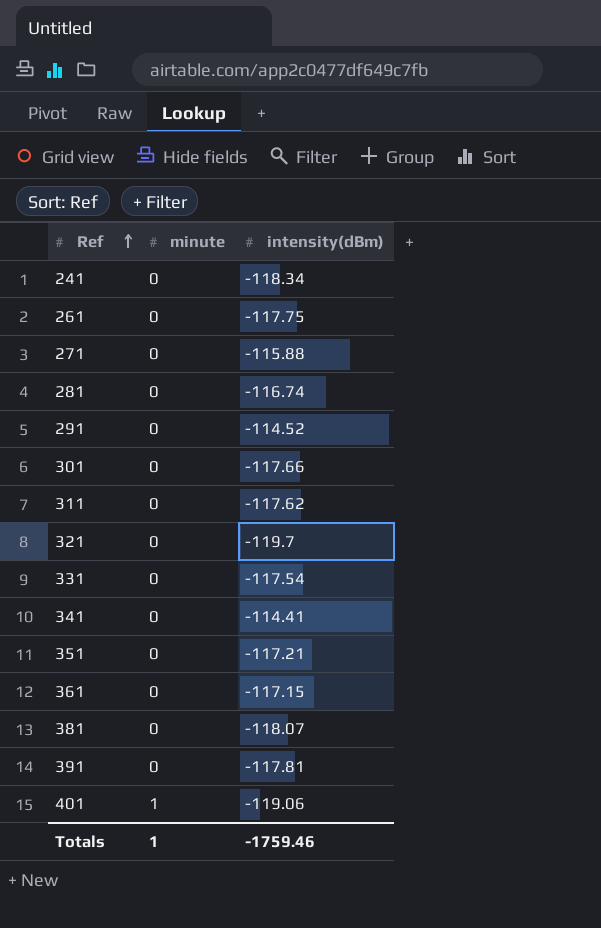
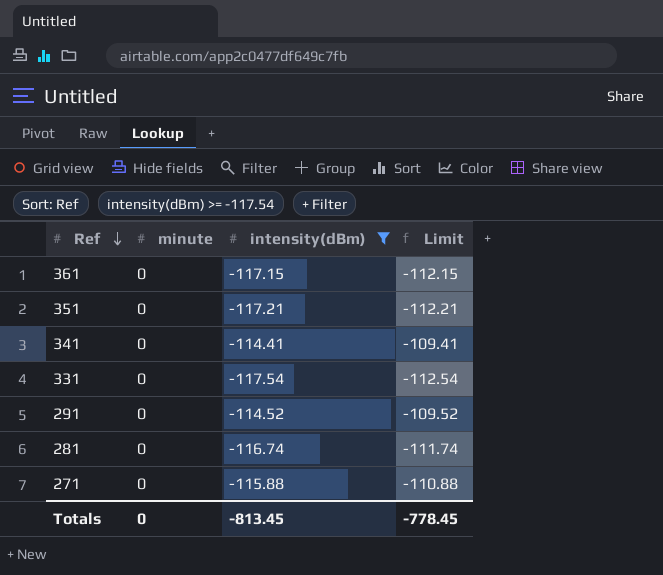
filter: none -> intensity(dBm) >= -117.54
row order: Ref ascending -> Ref descending
column Limit | formula: none -> [intensity(dBm)] + 5
Totals | minute: 1 -> 0
Totals | intensity(dBm): -1759.46 -> -813.45

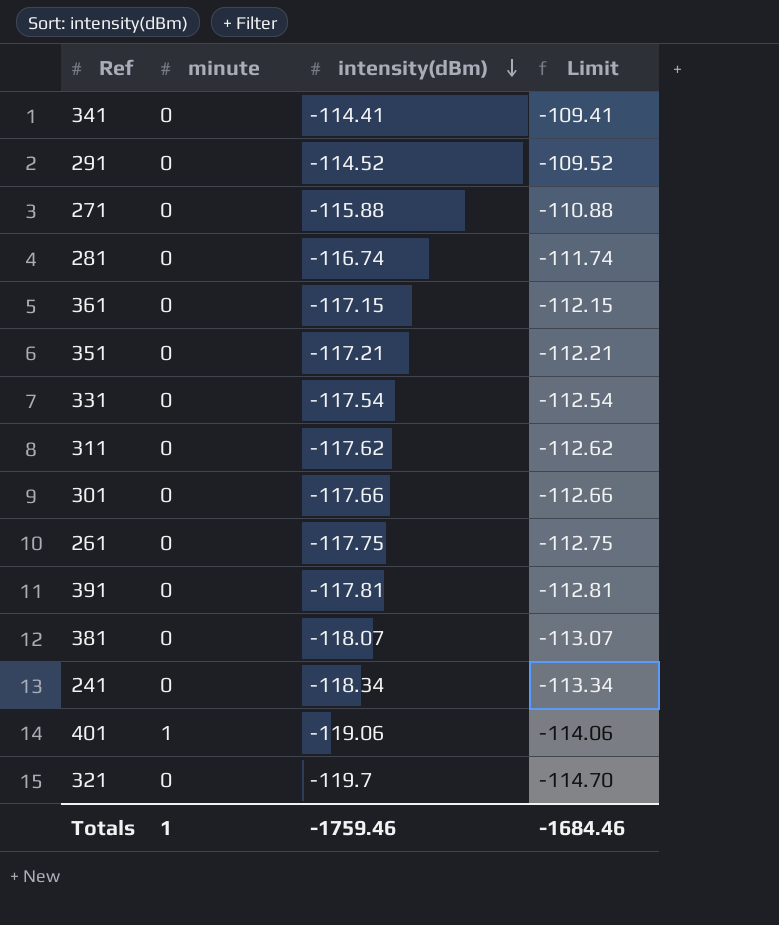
filter: intensity(dBm) >= -117.54 -> none
row order: Ref descending -> intensity(dBm) descending
Totals | minute: 0 -> 1
Totals | intensity(dBm): -813.45 -> -1759.46
Totals | Limit: -778.45 -> -1684.46

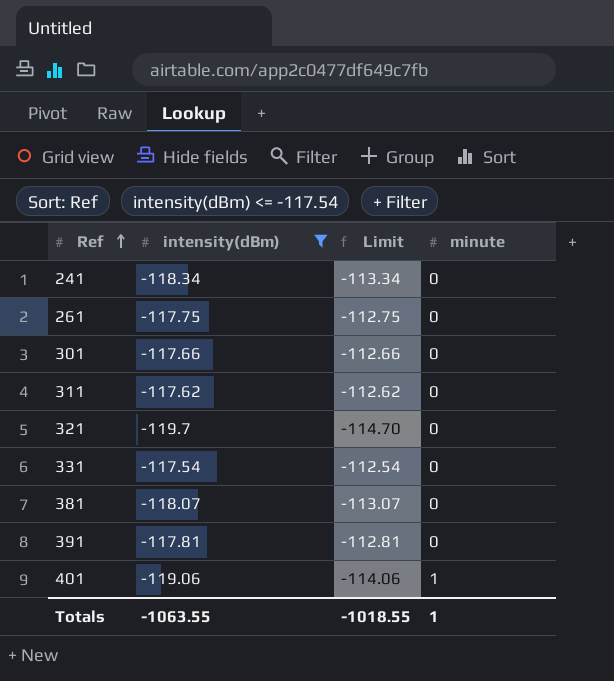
filter: none -> intensity(dBm) <= -117.54
row order: intensity(dBm) descending -> Ref ascending
column minute | position: 2 -> 4
Totals | intensity(dBm): -1759.46 -> -1063.55
Totals | Limit: -1684.46 -> -1018.55

